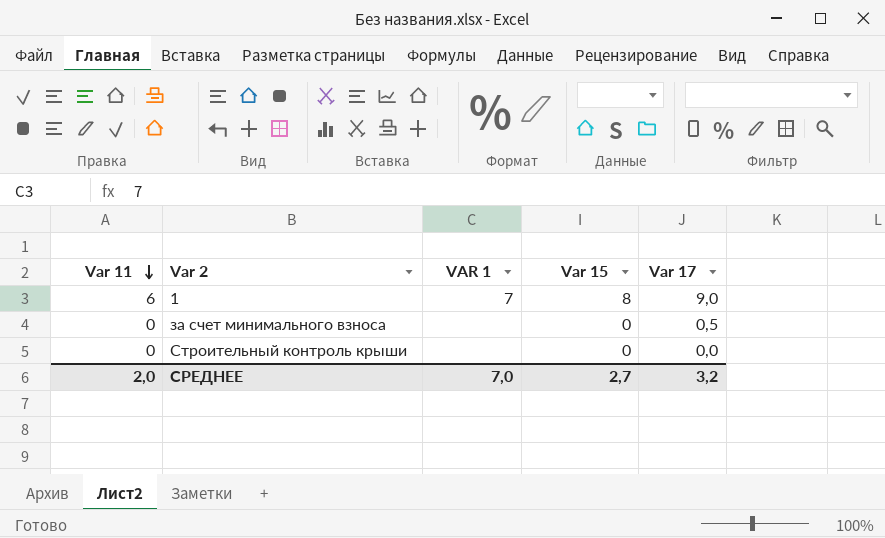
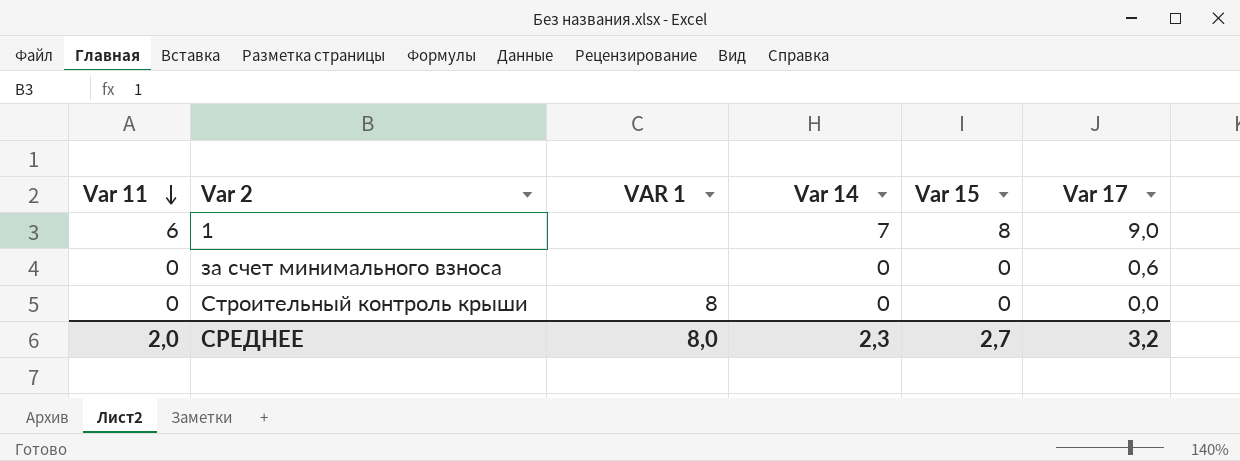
column Var 14 | position: none -> 4
1 | VAR 1: 7 -> none
за счет минимального взноса | Var 17: 0,5 -> 0,6
Строительный контроль крыши | VAR 1: none -> 8
СРЕДНЕЕ | VAR 1: 7,0 -> 8,0

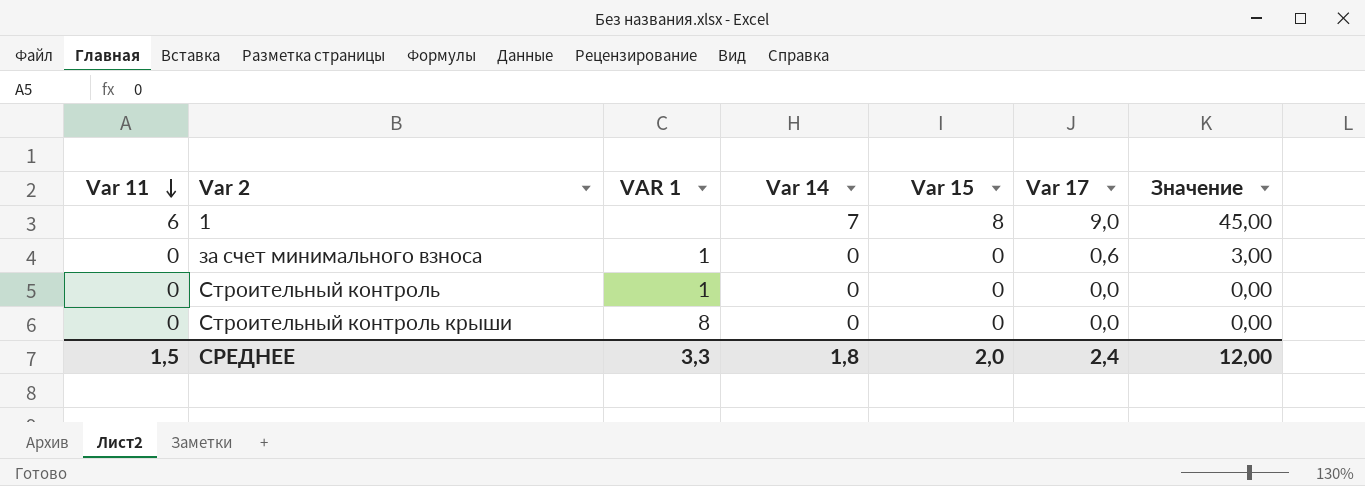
column Значение | formula: none -> [Var 17] * 5
за счет минимального взноса | VAR 1: none -> 1
row Строительный контроль: none -> 0 | 1 | 0 | 0 | 0,0 | 0,00
СРЕДНЕЕ | Var 11: 2,0 -> 1,5
СРЕДНЕЕ | VAR 1: 8,0 -> 3,3
СРЕДНЕЕ | Var 14: 2,3 -> 1,8
СРЕДНЕЕ | Var 15: 2,7 -> 2,0
СРЕДНЕЕ | Var 17: 3,2 -> 2,4

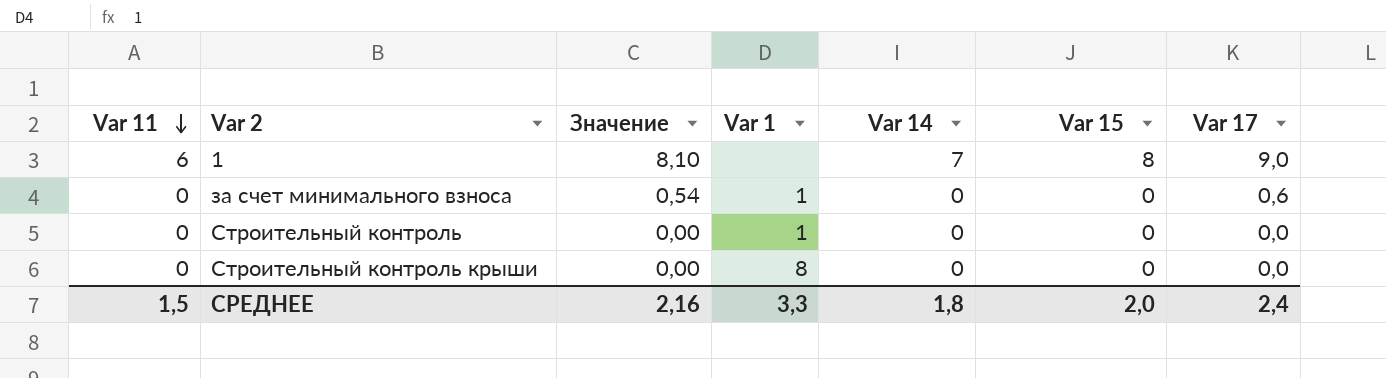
column Значение | formula: [Var 17] * 5 -> [Var 17] * 0,9
column Значение | position: 7 -> 3
column name: VAR 1 -> Var 1
СРЕДНЕЕ | Значение: 12,00 -> 2,16

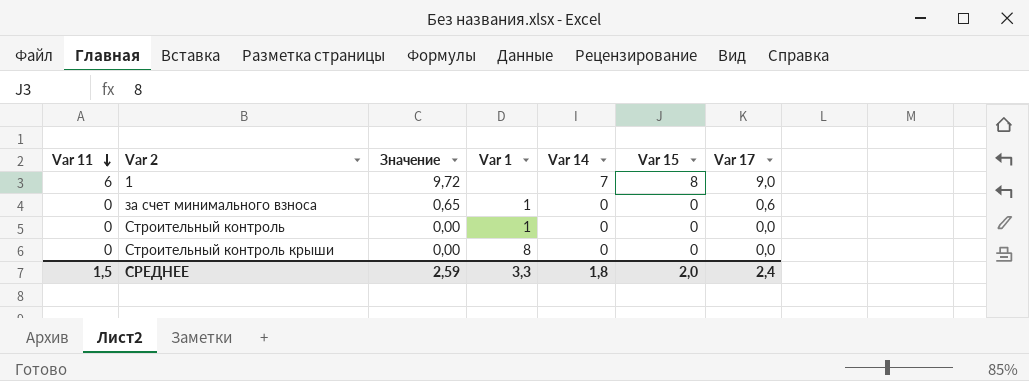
column Значение | formula: [Var 17] * 0,9 -> [Var 17] * 1,08
СРЕДНЕЕ | Значение: 2,16 -> 2,59

